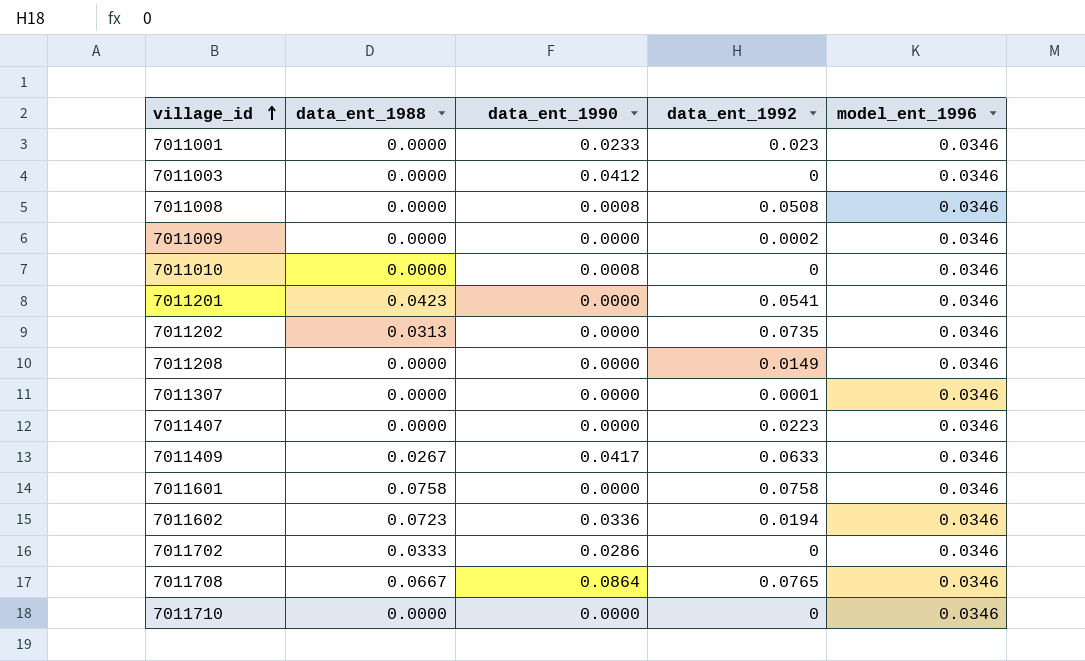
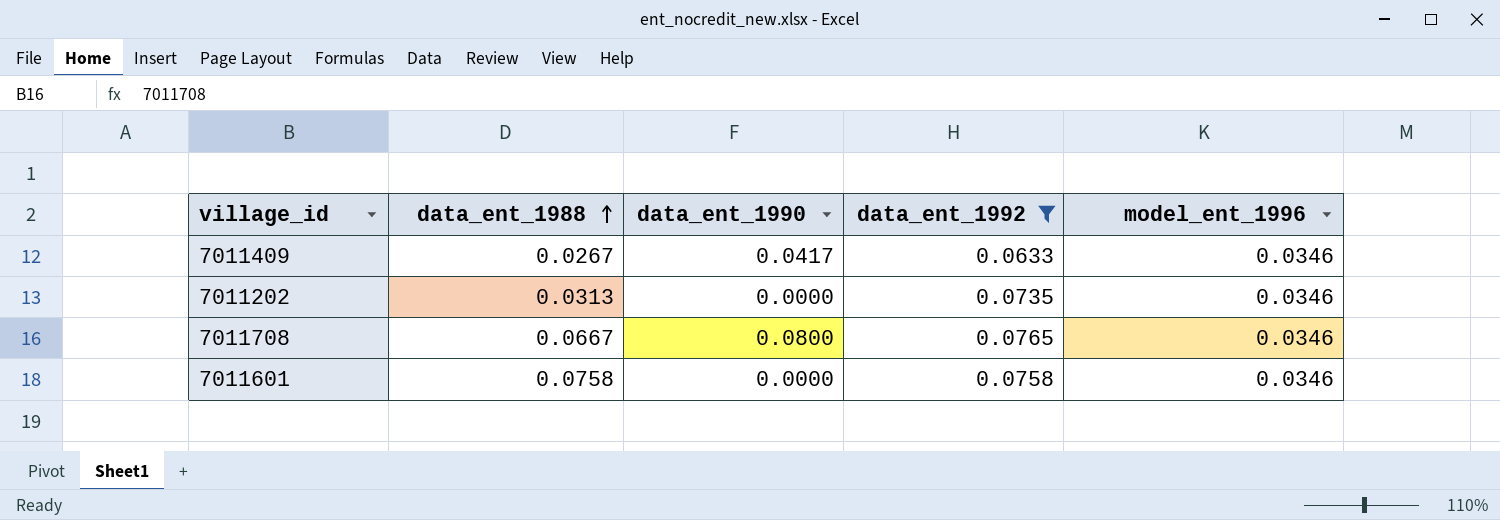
filter: none -> data_ent_1992 >= 0.0633
row order: village_id ascending -> data_ent_1988 ascending
7011708 | data_ent_1990: 0.0864 -> 0.0800

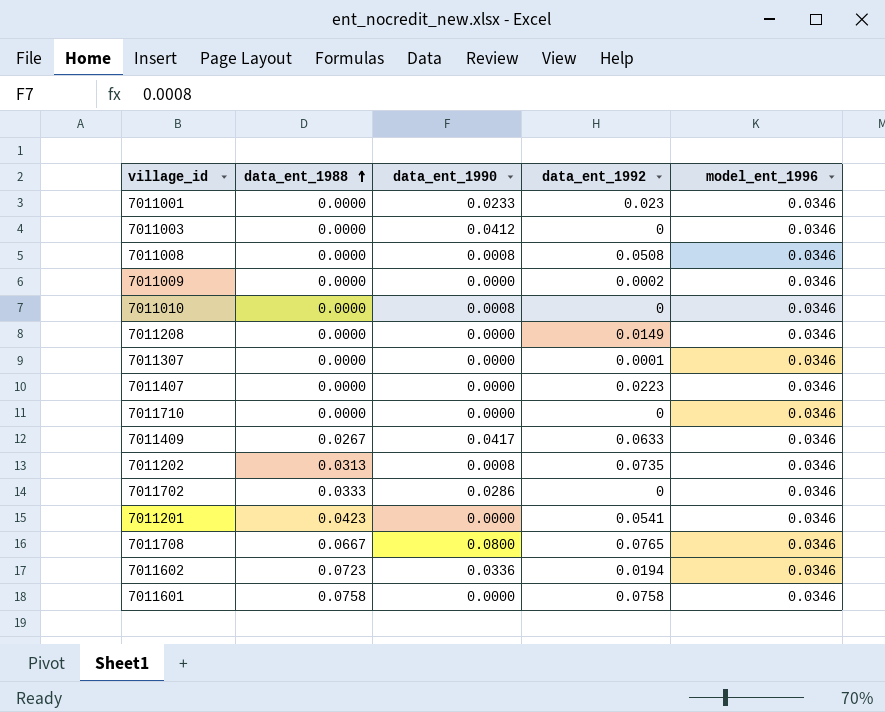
filter: data_ent_1992 >= 0.0633 -> none
7011202 | data_ent_1990: 0.0000 -> 0.0008

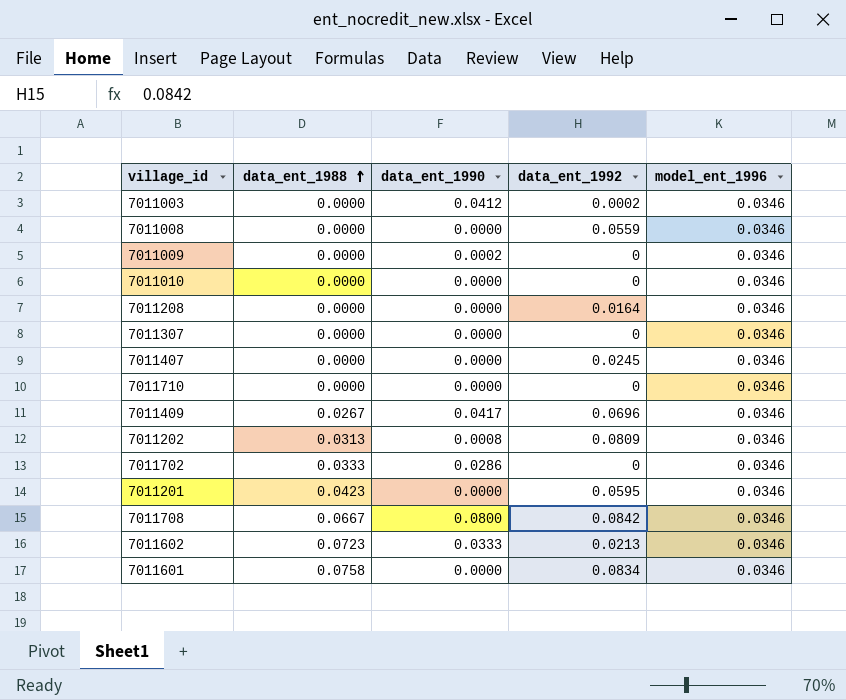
row 7011001: 0.0000 | 0.0233 | 0.023 | 0.0346 -> none
7011003 | data_ent_1992: 0 -> 0.0002
7011008 | data_ent_1990: 0.0008 -> 0.0000
7011008 | data_ent_1992: 0.0508 -> 0.0559
7011009 | data_ent_1990: 0.0000 -> 0.0002
7011009 | data_ent_1992: 0.0002 -> 0
7011010 | data_ent_1990: 0.0008 -> 0.0000
7011208 | data_ent_1992: 0.0149 -> 0.0164
7011307 | data_ent_1992: 0.0001 -> 0
7011407 | data_ent_1992: 0.0223 -> 0.0245
7011409 | data_ent_1992: 0.0633 -> 0.0696
7011202 | data_ent_1992: 0.0735 -> 0.0809
7011201 | data_ent_1992: 0.0541 -> 0.0595
7011708 | data_ent_1992: 0.0765 -> 0.0842
7011602 | data_ent_1990: 0.0336 -> 0.0333
7011602 | data_ent_1992: 0.0194 -> 0.0213
7011601 | data_ent_1992: 0.0758 -> 0.0834

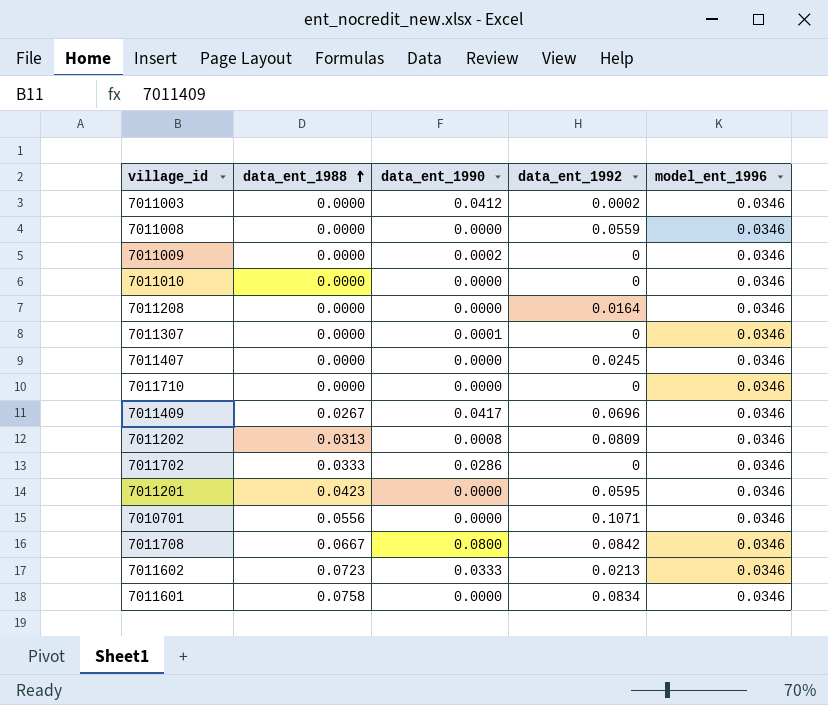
7011307 | data_ent_1990: 0.0000 -> 0.0001
row 7010701: none -> 0.0556 | 0.0000 | 0.1071 | 0.0346

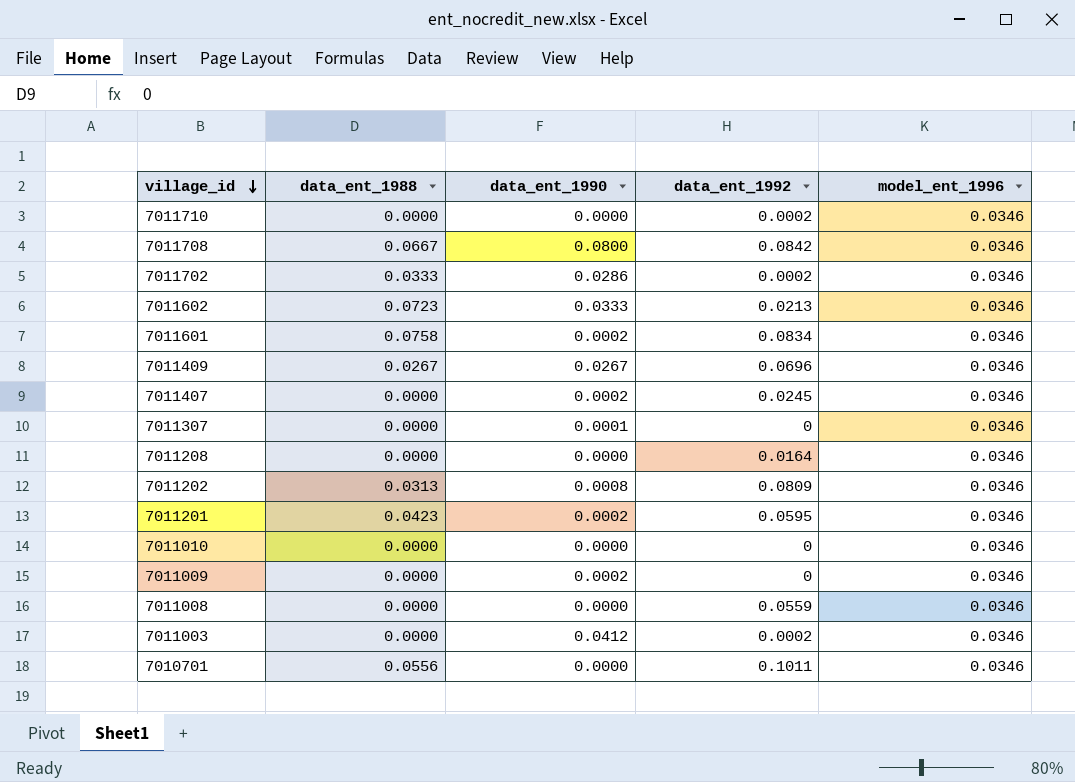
row order: data_ent_1988 ascending -> village_id descending
7011710 | data_ent_1992: 0 -> 0.0002
7011702 | data_ent_1992: 0 -> 0.0002
7011601 | data_ent_1990: 0.0000 -> 0.0002
7011409 | data_ent_1990: 0.0417 -> 0.0267
7011407 | data_ent_1990: 0.0000 -> 0.0002
7011201 | data_ent_1990: 0.0000 -> 0.0002
7010701 | data_ent_1992: 0.1071 -> 0.1011

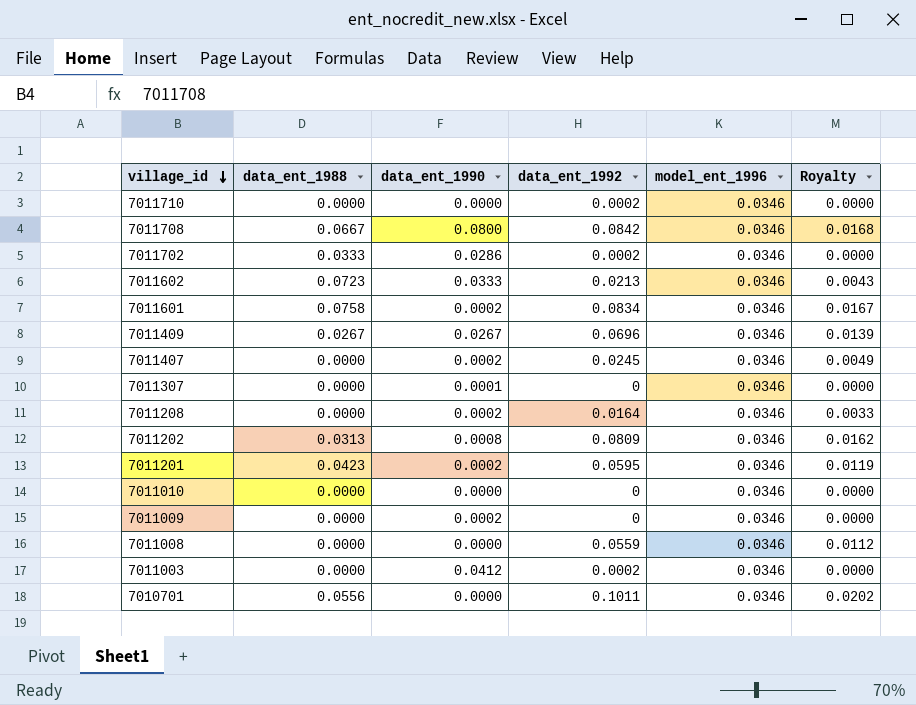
column Royalty | formula: none -> [data_ent_1992] * 0.2
7011208 | data_ent_1990: 0.0000 -> 0.0002

